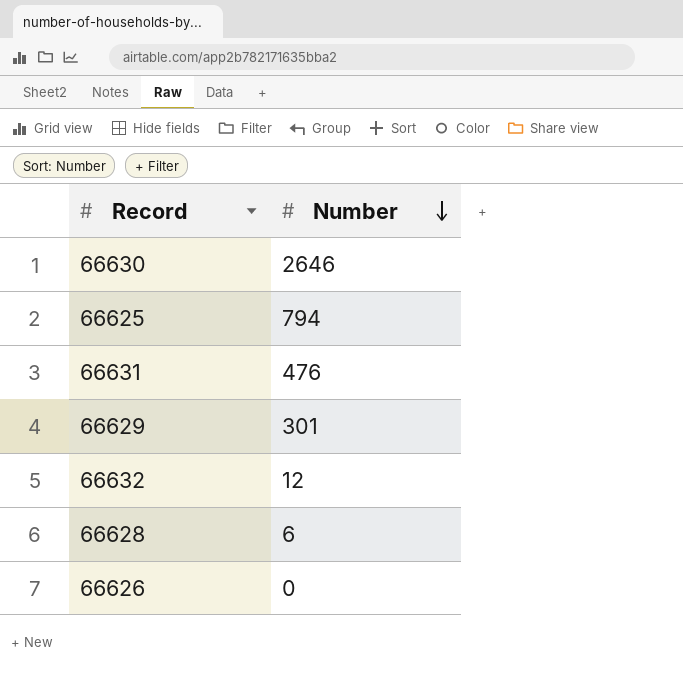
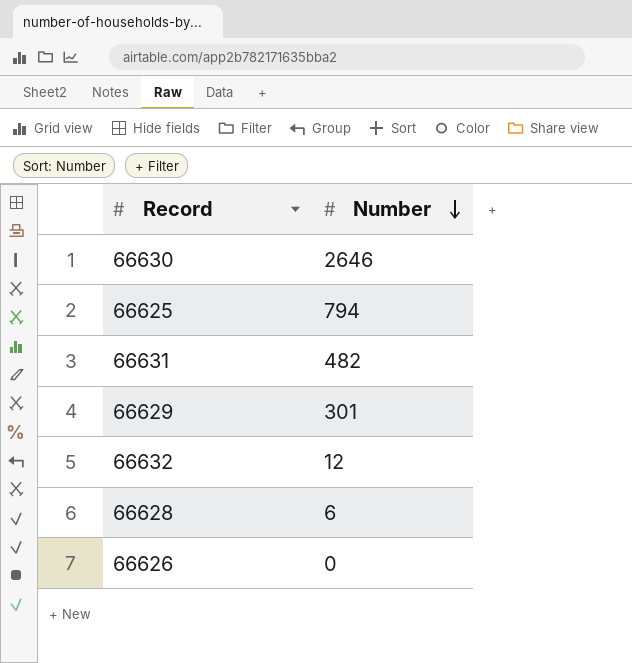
66631 | Number: 476 -> 482

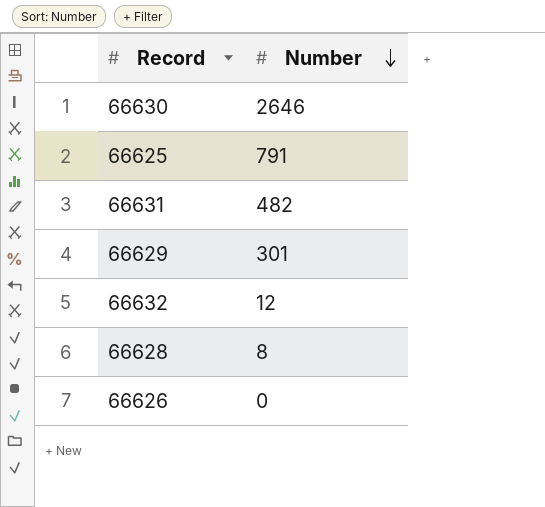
66625 | Number: 794 -> 791
66628 | Number: 6 -> 8

